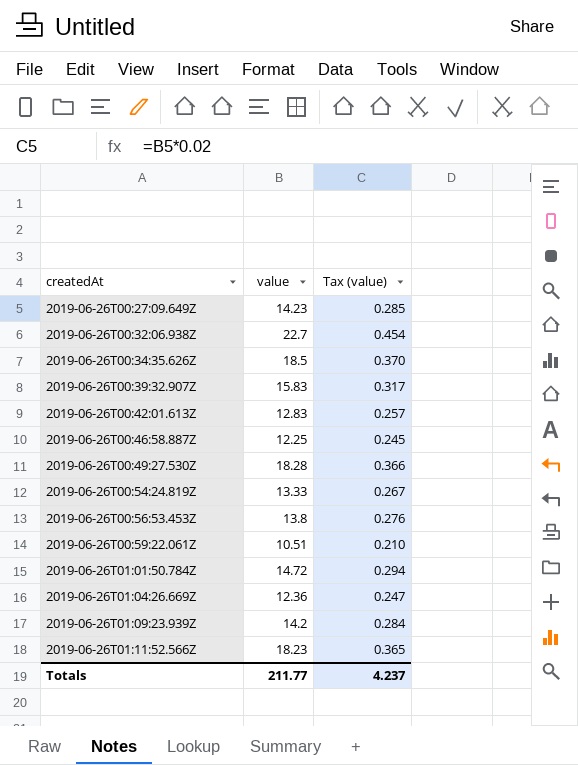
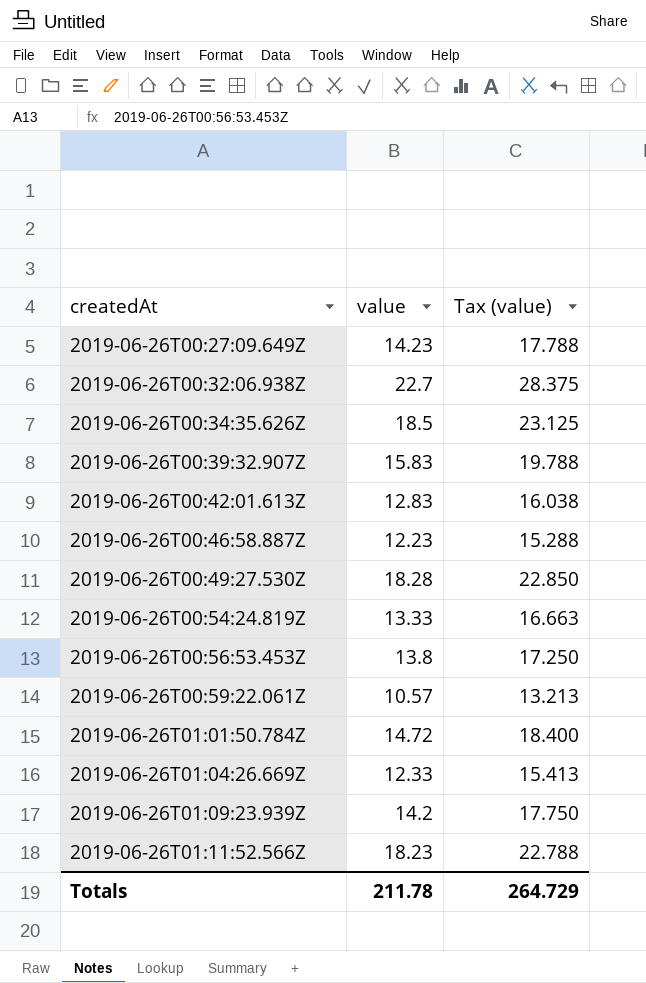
column Tax (value) | formula: [value] * 0.02 -> [value] * 1.25
2019-06-26T00:46:58.887Z | value: 12.25 -> 12.23
2019-06-26T00:59:22.061Z | value: 10.51 -> 10.57
2019-06-26T01:04:26.669Z | value: 12.36 -> 12.33
Totals | value: 211.77 -> 211.78
Totals | Tax (value): 4.237 -> 264.729

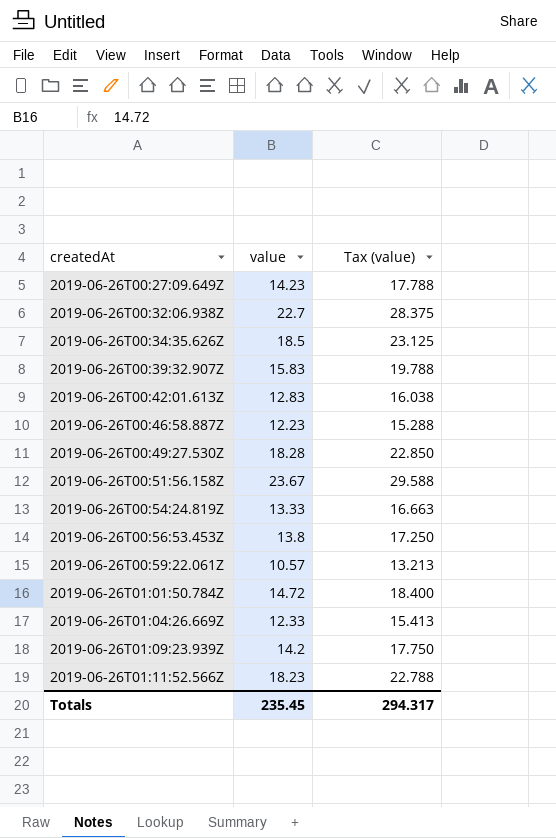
row 2019-06-26T00:51:56.158Z: none -> 23.67 | 29.588
Totals | value: 211.78 -> 235.45
Totals | Tax (value): 264.729 -> 294.317

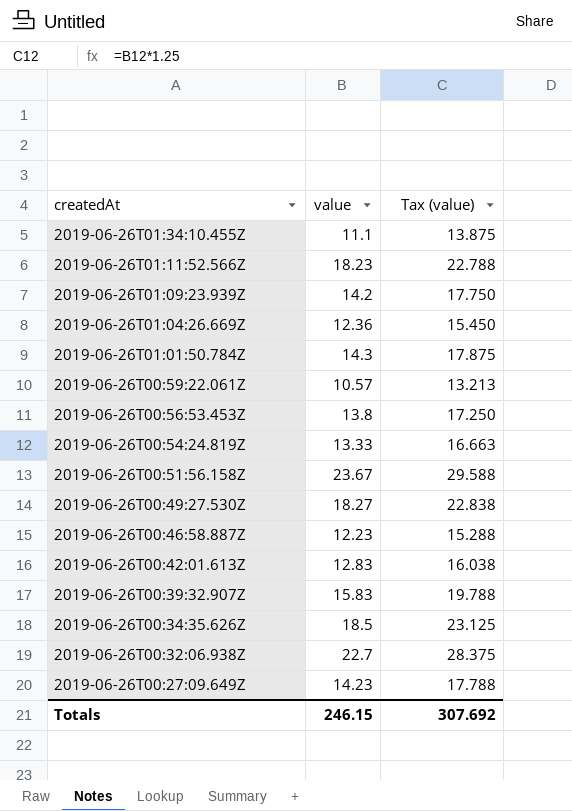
row order: createdAt ascending -> createdAt descending
row 2019-06-26T01:34:10.455Z: none -> 11.1 | 13.875
2019-06-26T01:04:26.669Z | value: 12.33 -> 12.36
2019-06-26T01:04:26.669Z | Tax (value): 15.413 -> 15.450
2019-06-26T01:01:50.784Z | value: 14.72 -> 14.3
2019-06-26T01:01:50.784Z | Tax (value): 18.400 -> 17.875
2019-06-26T00:49:27.530Z | value: 18.28 -> 18.27
2019-06-26T00:49:27.530Z | Tax (value): 22.850 -> 22.838
Totals | value: 235.45 -> 246.15
Totals | Tax (value): 294.317 -> 307.692

